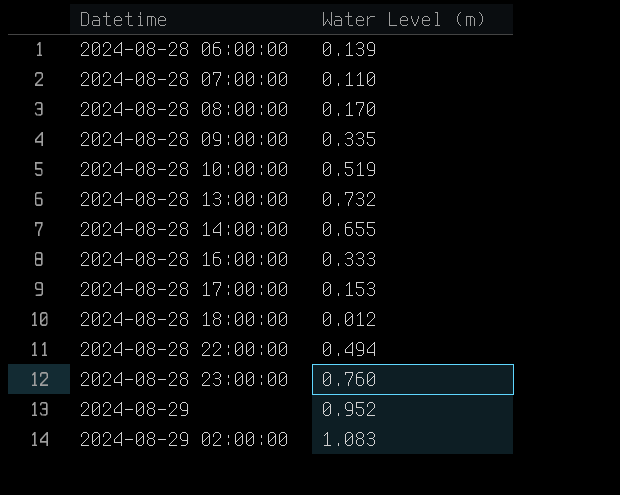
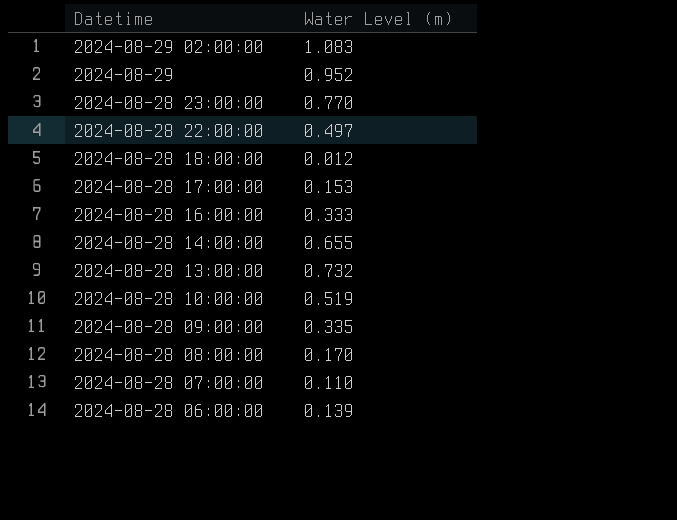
row order: Datetime ascending -> Datetime descending
2024-08-28 23:00:00 | Water Level (m): 0.760 -> 0.770
2024-08-28 22:00:00 | Water Level (m): 0.494 -> 0.497

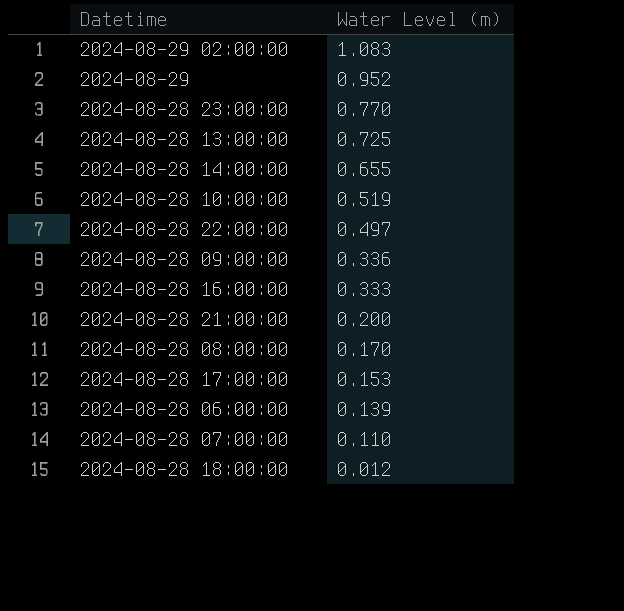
row order: Datetime descending -> Water Level (m) descending
2024-08-28 13:00:00 | Water Level (m): 0.732 -> 0.725
2024-08-28 09:00:00 | Water Level (m): 0.335 -> 0.336
row 2024-08-28 21:00:00: none -> 0.200

